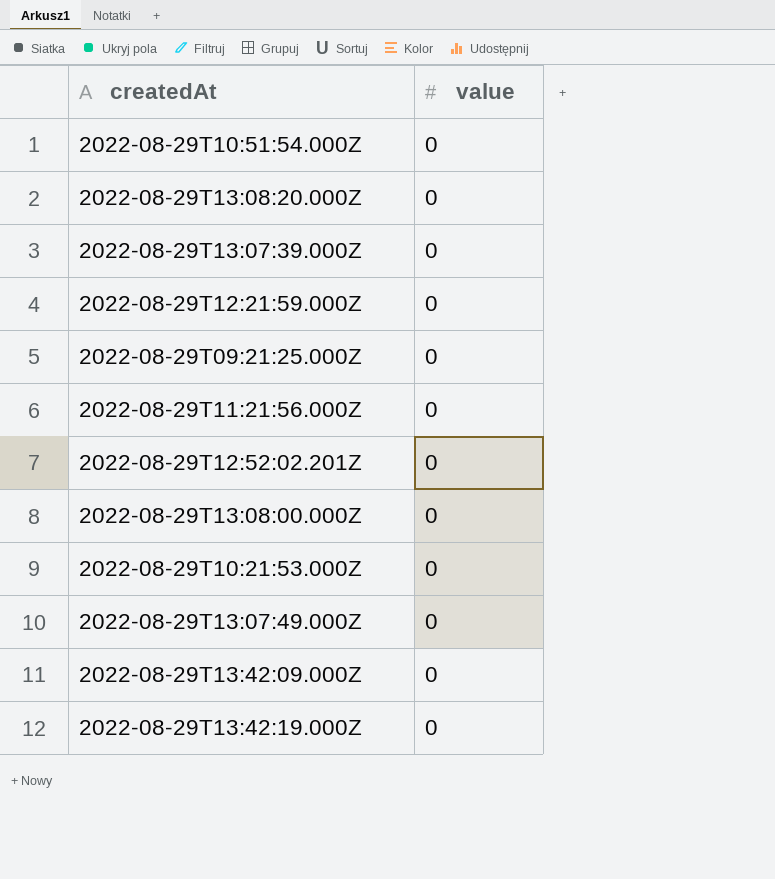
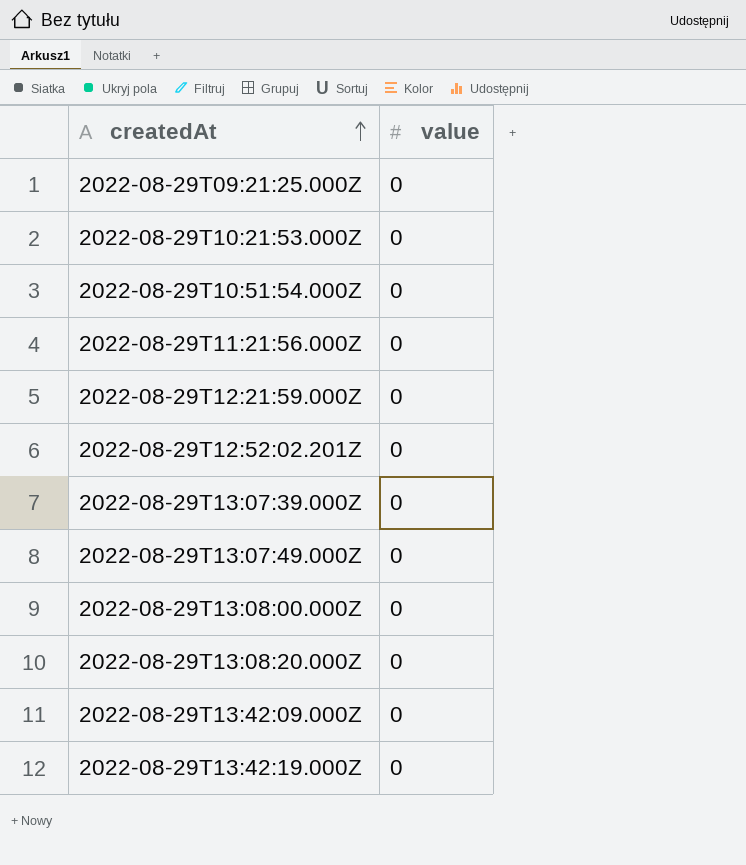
row order: none -> createdAt ascending

